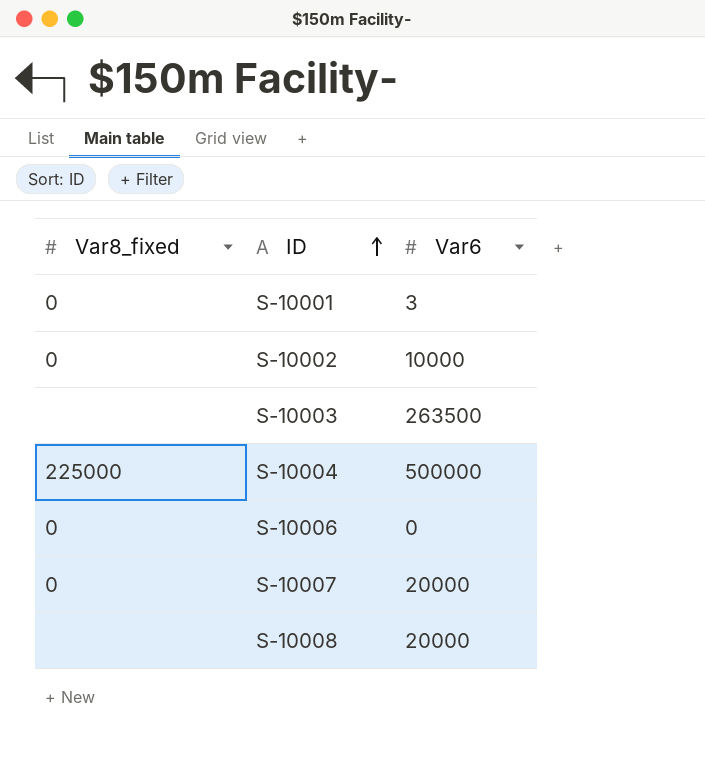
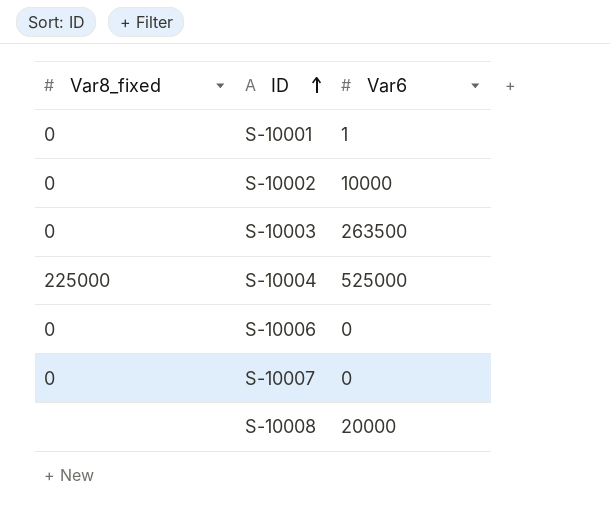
S-10001 | Var6: 3 -> 1
S-10003 | Var8_fixed: none -> 0
S-10004 | Var6: 500000 -> 525000
S-10007 | Var6: 20000 -> 0

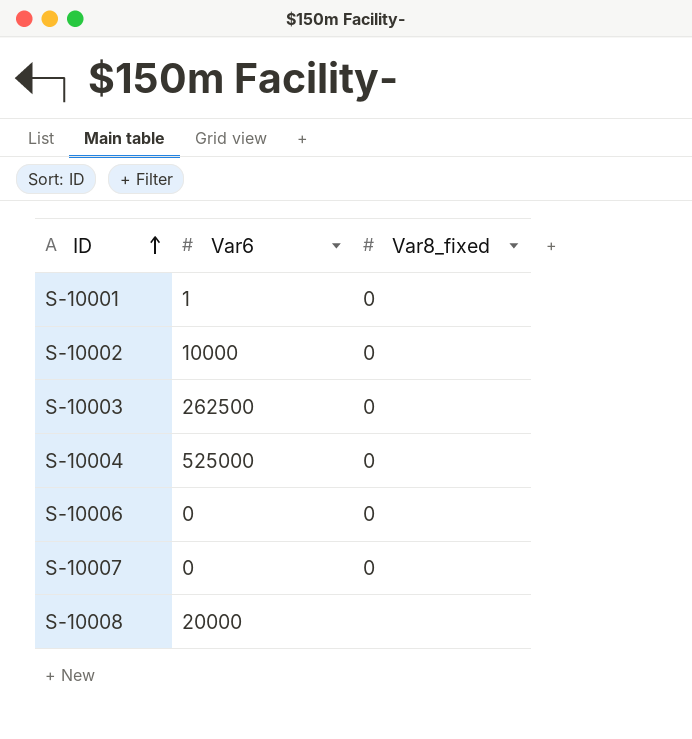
column Var8_fixed | position: 1 -> 3
S-10003 | Var6: 263500 -> 262500
S-10004 | Var8_fixed: 225000 -> 0

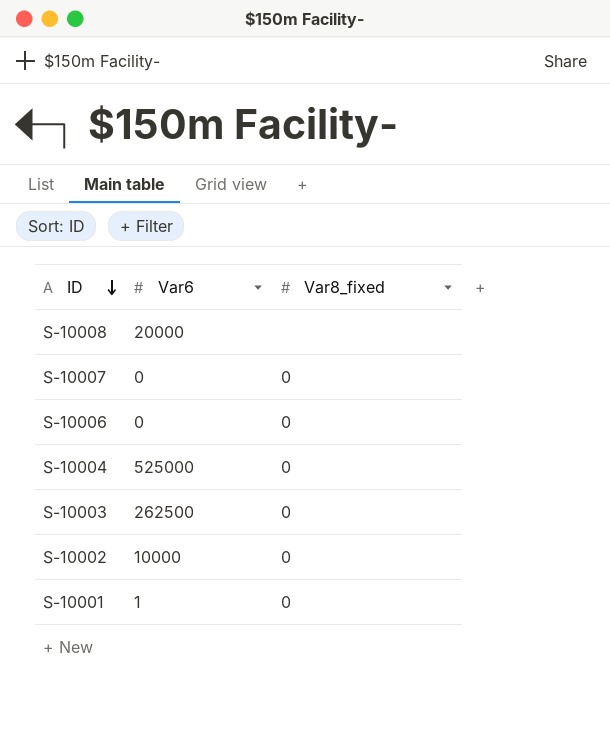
row order: ID ascending -> ID descending

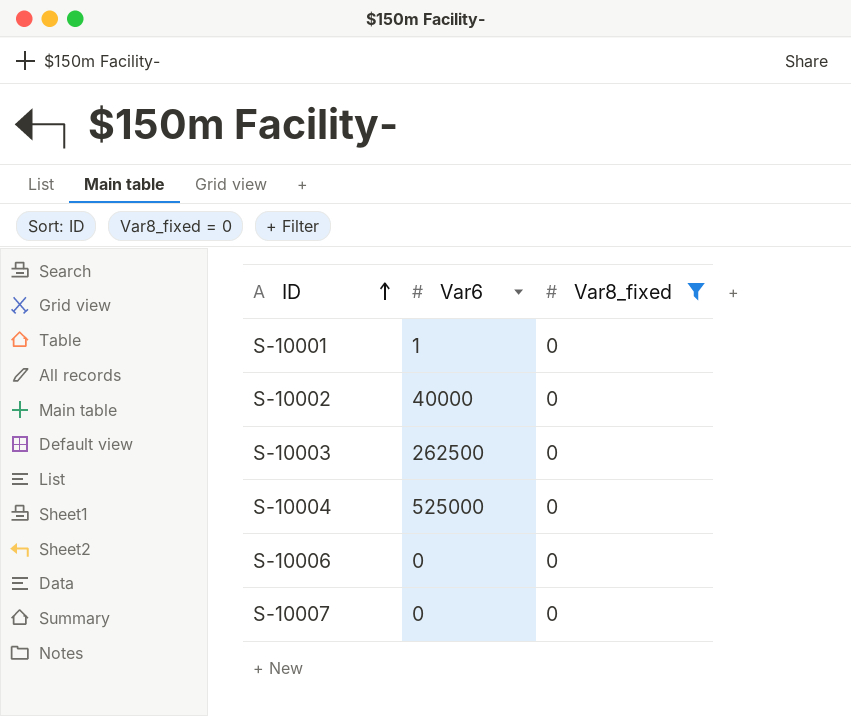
filter: none -> Var8_fixed = 0
row order: ID descending -> ID ascending
S-10002 | Var6: 10000 -> 40000

